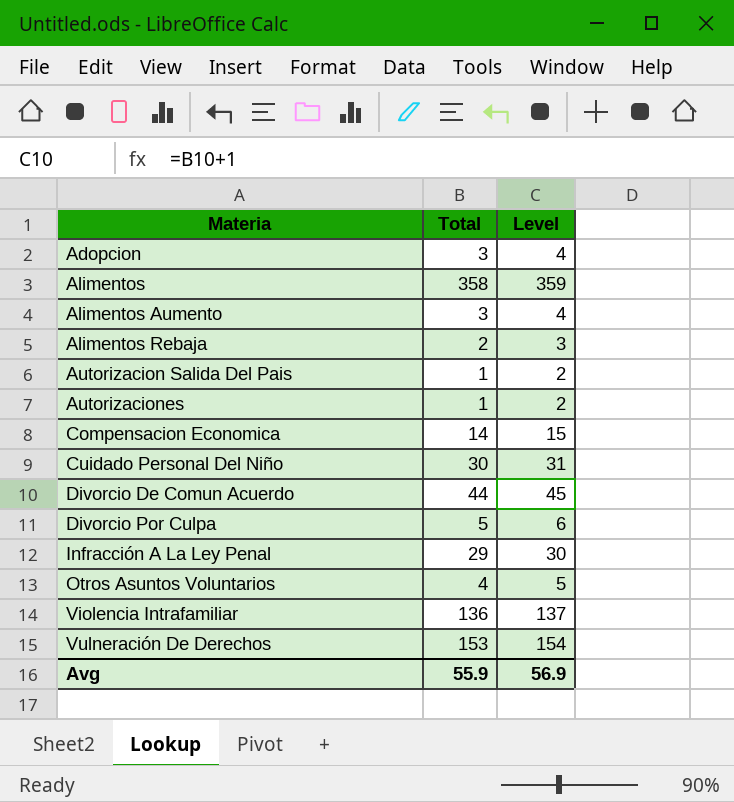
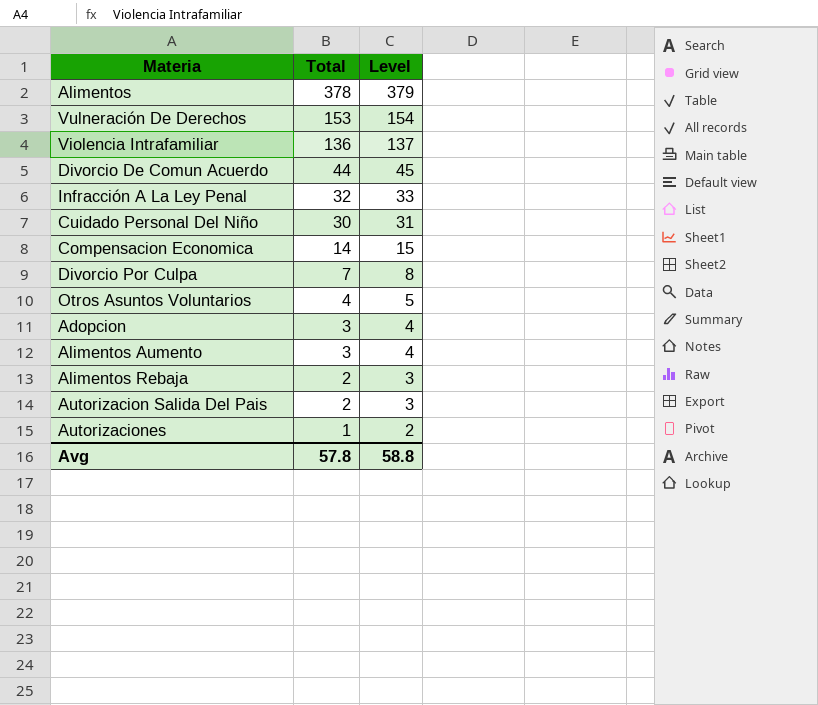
row order: Materia ascending -> Total descending
Alimentos | Total: 358 -> 378
Alimentos | Level: 359 -> 379
Infracción A La Ley Penal | Total: 29 -> 32
Infracción A La Ley Penal | Level: 30 -> 33
Divorcio Por Culpa | Total: 5 -> 7
Divorcio Por Culpa | Level: 6 -> 8
Autorizacion Salida Del Pais | Total: 1 -> 2
Autorizacion Salida Del Pais | Level: 2 -> 3
Avg | Total: 55.9 -> 57.8
Avg | Level: 56.9 -> 58.8

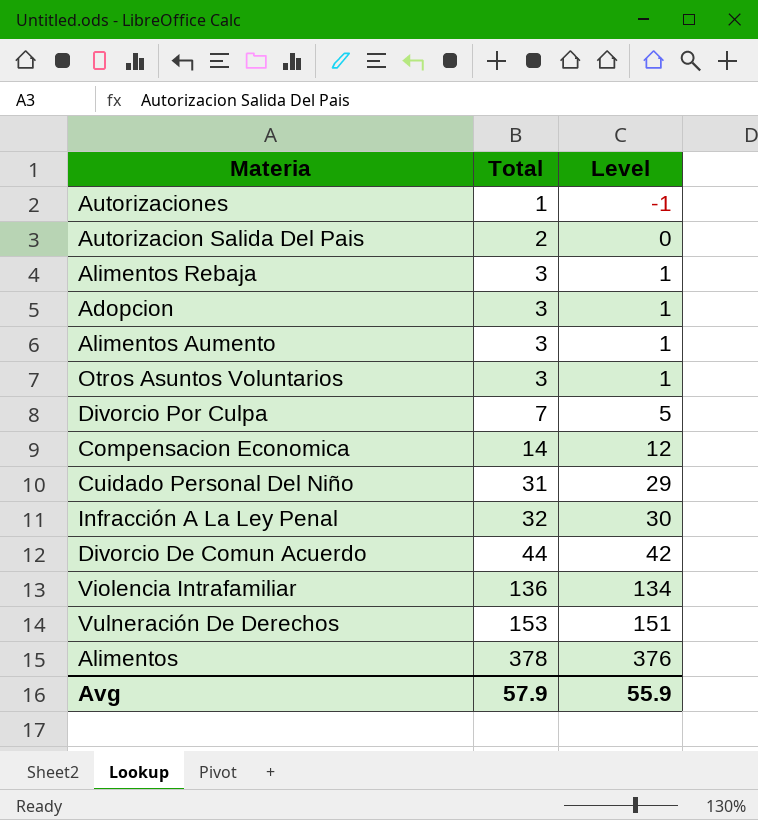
row order: Total descending -> Total ascending
column Level | formula: [Total] + 1 -> [Total] - 2
Alimentos Rebaja | Total: 2 -> 3
Otros Asuntos Voluntarios | Total: 4 -> 3
Cuidado Personal Del Niño | Total: 30 -> 31
Avg | Total: 57.8 -> 57.9
Avg | Level: 58.8 -> 55.9

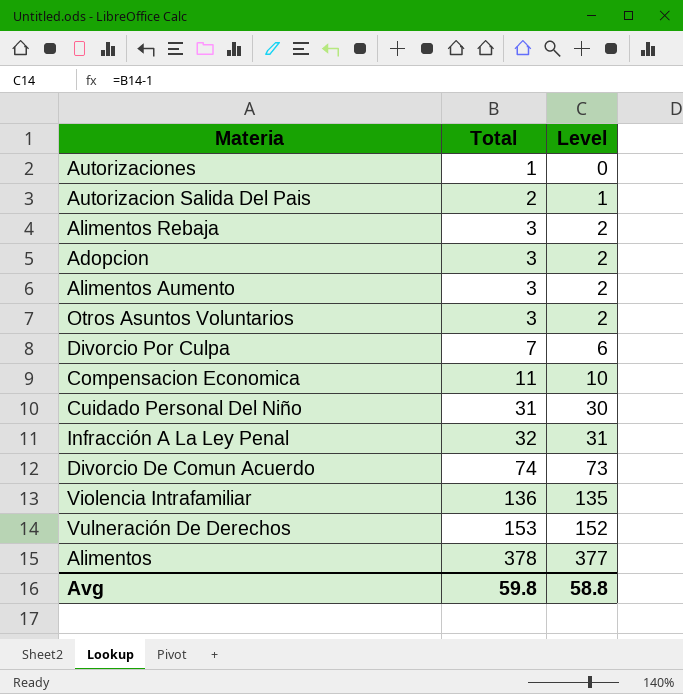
column Level | formula: [Total] - 2 -> [Total] - 1
Compensacion Economica | Total: 14 -> 11
Divorcio De Comun Acuerdo | Total: 44 -> 74
Avg | Total: 57.9 -> 59.8
Avg | Level: 55.9 -> 58.8

